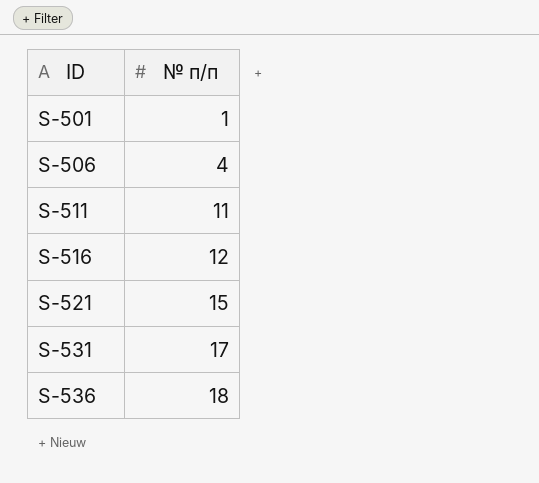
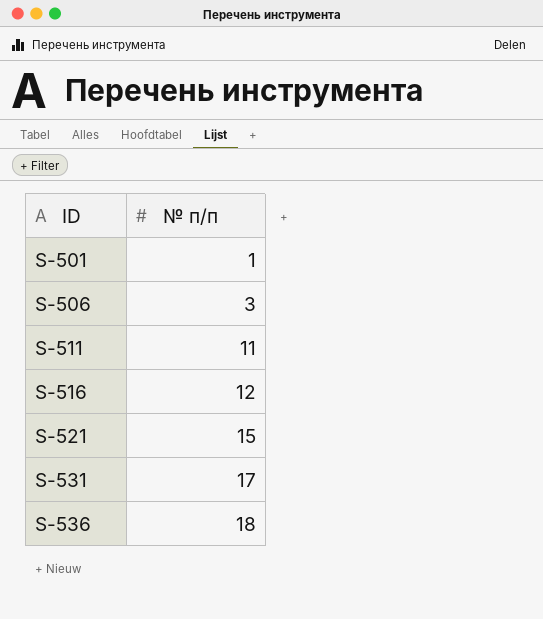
S-506 | № п/п: 4 -> 3

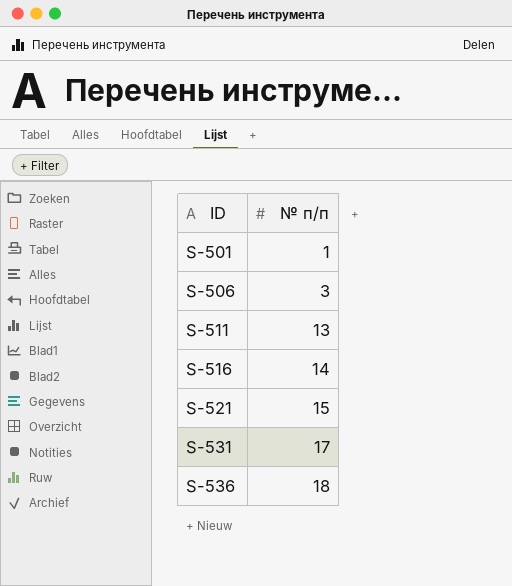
S-511 | № п/п: 11 -> 13
S-516 | № п/п: 12 -> 14

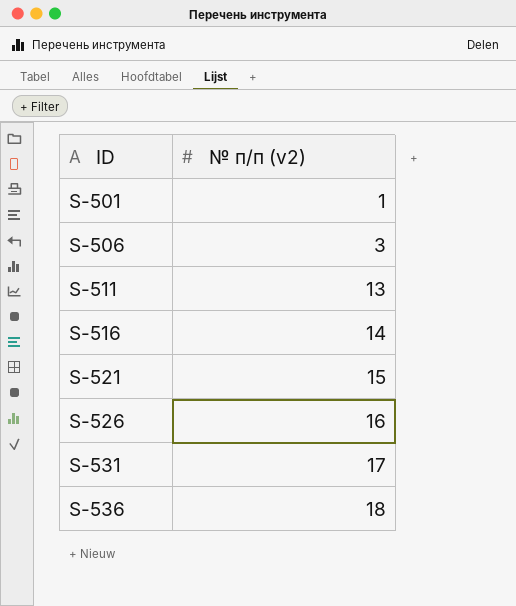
column name: № п/п -> № п/п (v2)
row S-526: none -> 16

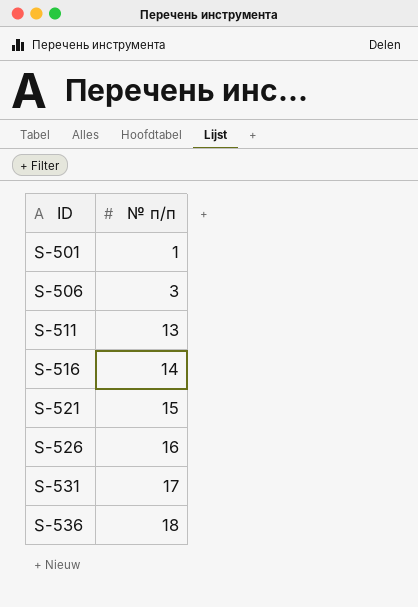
column name: № п/п (v2) -> № п/п

